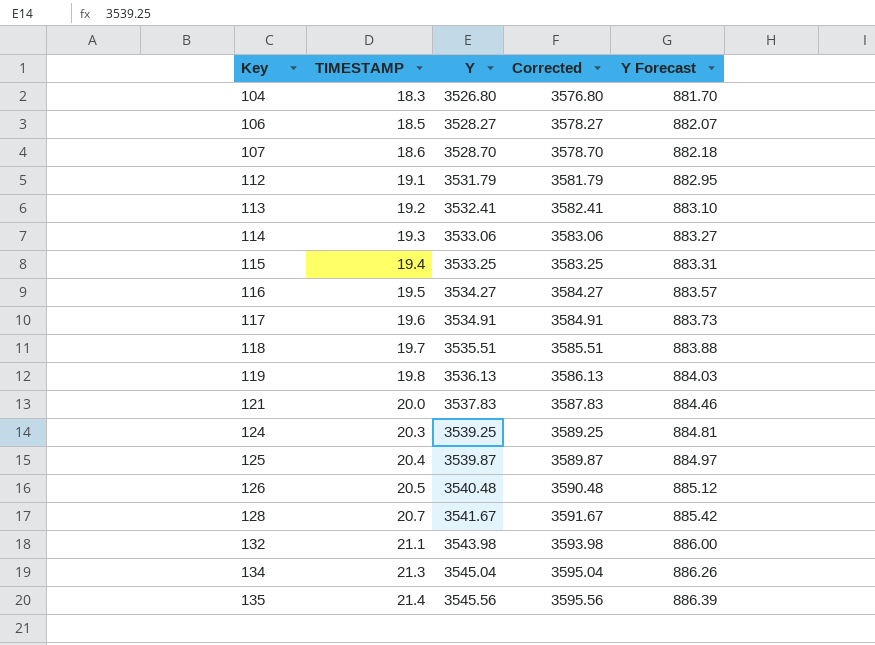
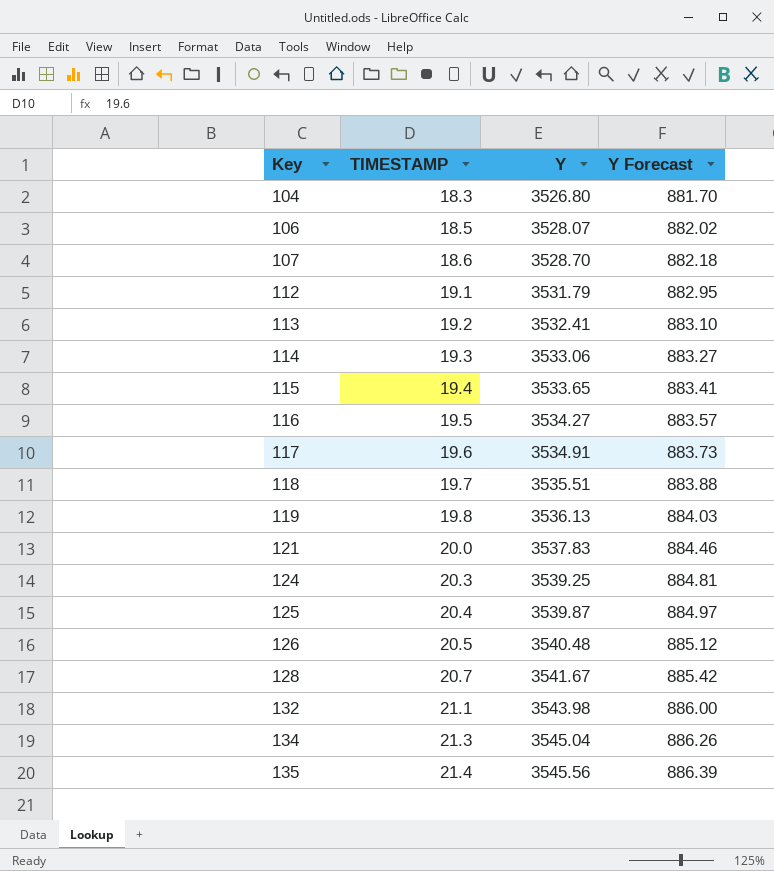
column Corrected | formula: [Y] + 50 -> none
106 | Y: 3528.27 -> 3528.07
106 | Y Forecast: 882.07 -> 882.02
115 | Y: 3533.25 -> 3533.65
115 | Y Forecast: 883.31 -> 883.41

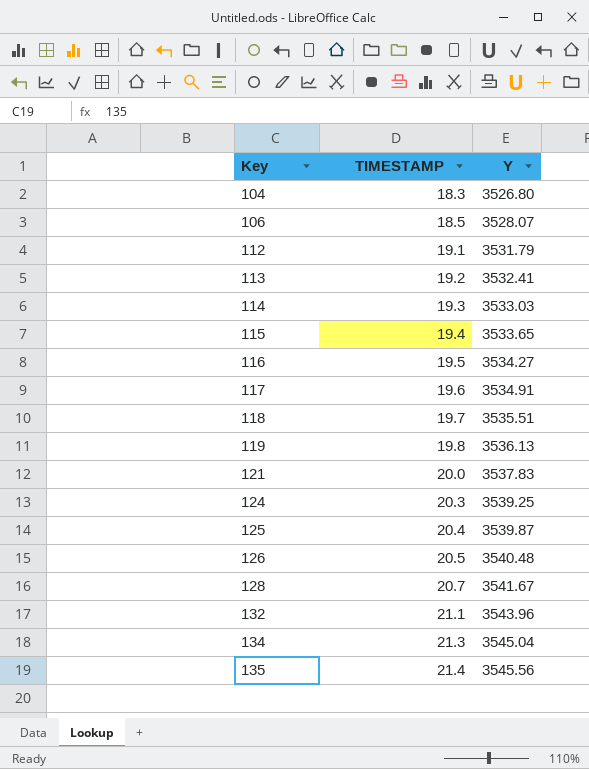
column Y Forecast | formula: [Y] * 0.25 -> none
row 107: 18.6 | 3528.70 | 882.18 -> none
114 | Y: 3533.06 -> 3533.03
132 | Y: 3543.98 -> 3543.96

